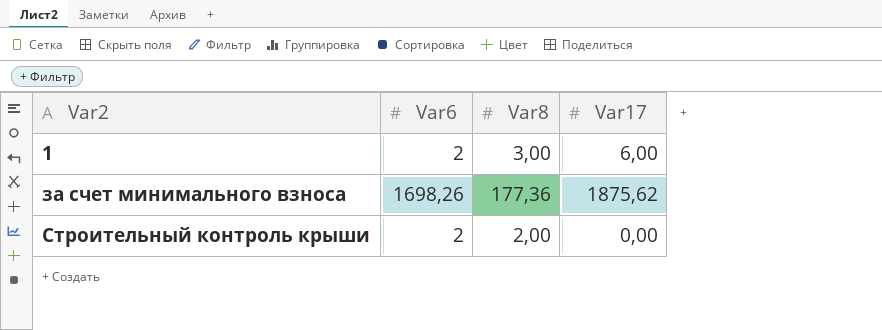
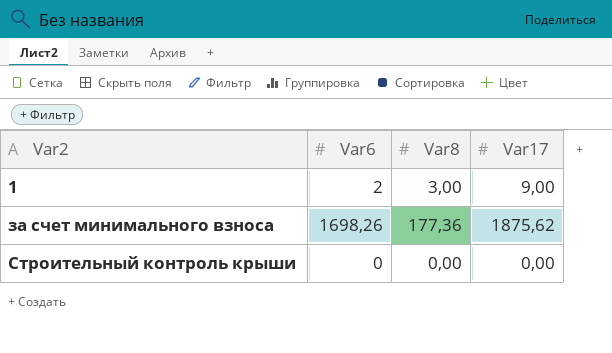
1 | Var17: 6,00 -> 9,00
Строительный контроль крыши | Var6: 2 -> 0
Строительный контроль крыши | Var8: 2,00 -> 0,00

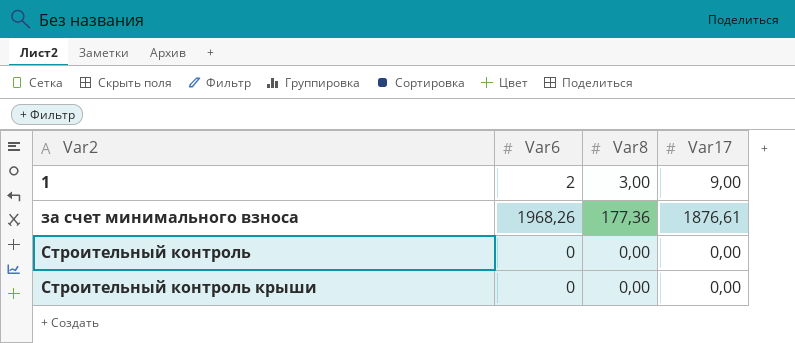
за счет минимального взноса | Var6: 1698,26 -> 1968,26
за счет минимального взноса | Var17: 1875,62 -> 1876,61
row Строительный контроль: none -> 0 | 0,00 | 0,00

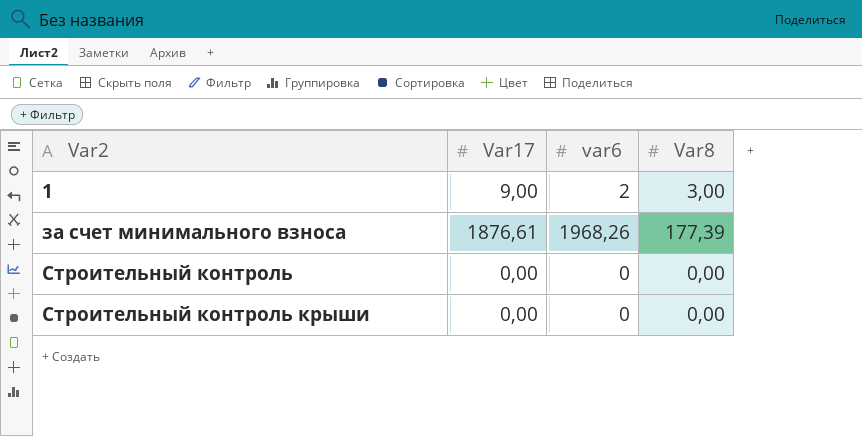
column Var17 | position: 4 -> 2
column name: Var6 -> var6
за счет минимального взноса | Var8: 177,36 -> 177,39

